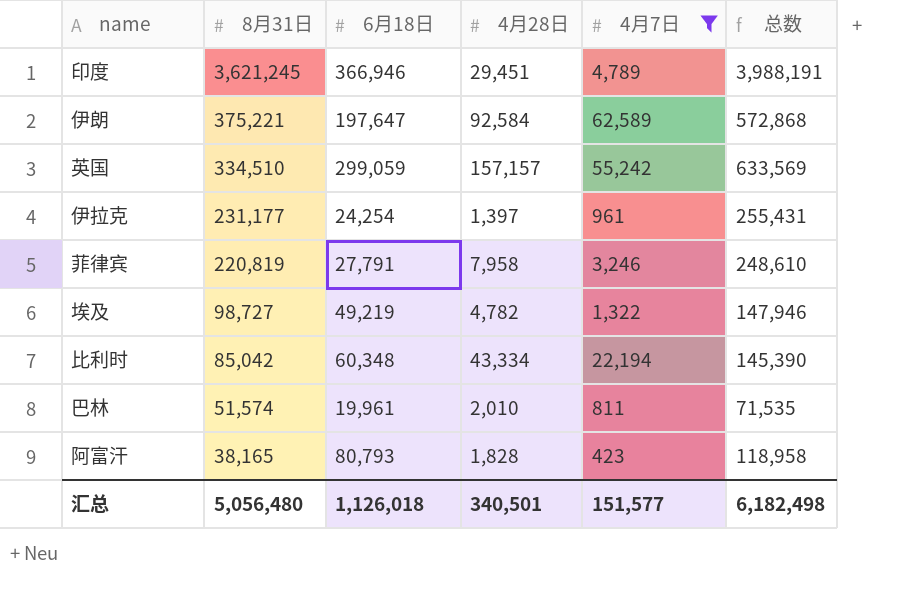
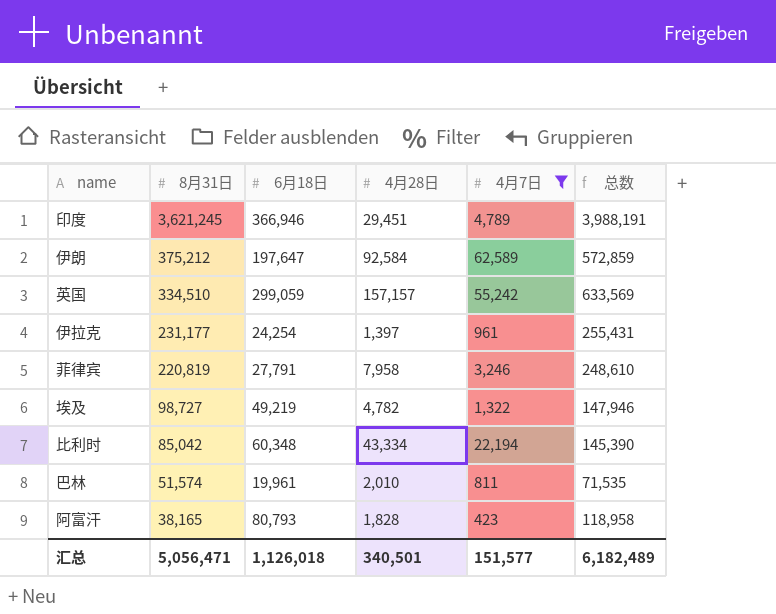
伊朗 | 8月31日: 375,221 -> 375,212
伊朗 | 总数: 572,868 -> 572,859
汇总 | 8月31日: 5,056,480 -> 5,056,471
汇总 | 总数: 6,182,498 -> 6,182,489

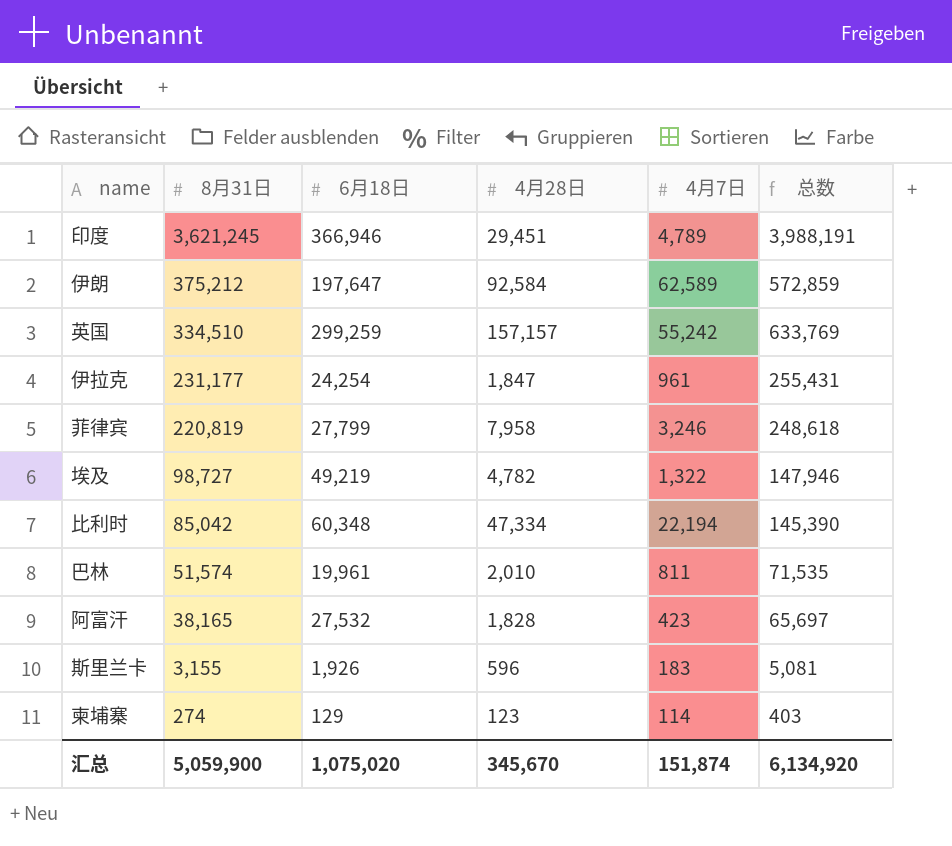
filter: 4月7日 >= 423 -> none
英国 | 6月18日: 299,059 -> 299,259
英国 | 总数: 633,569 -> 633,769
伊拉克 | 4月28日: 1,397 -> 1,847
菲律宾 | 6月18日: 27,791 -> 27,799
菲律宾 | 总数: 248,610 -> 248,618
比利时 | 4月28日: 43,334 -> 47,334
阿富汗 | 6月18日: 80,793 -> 27,532
阿富汗 | 总数: 118,958 -> 65,697
汇总 | 8月31日: 5,056,471 -> 5,059,900
汇总 | 6月18日: 1,126,018 -> 1,075,020
汇总 | 4月28日: 340,501 -> 345,670
汇总 | 4月7日: 151,577 -> 151,874
汇总 | 总数: 6,182,489 -> 6,134,920

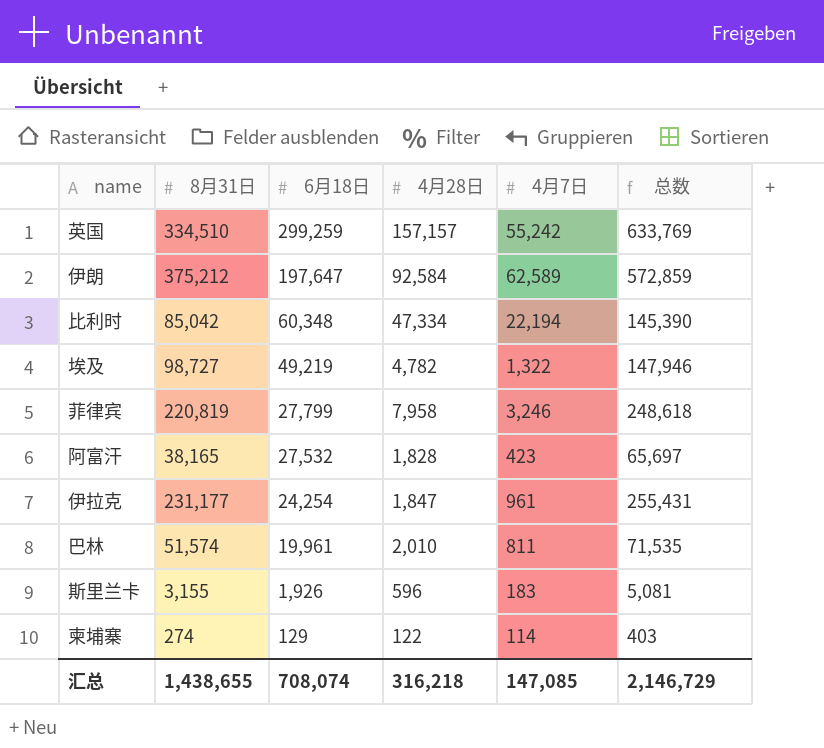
row order: 8月31日 descending -> 6月18日 descending
row 印度: 3,621,245 | 366,946 | 29,451 | 4,789 | 3,988,191 -> none
柬埔寨 | 4月28日: 123 -> 122
汇总 | 8月31日: 5,059,900 -> 1,438,655
汇总 | 6月18日: 1,075,020 -> 708,074
汇总 | 4月28日: 345,670 -> 316,218
汇总 | 4月7日: 151,874 -> 147,085
汇总 | 总数: 6,134,920 -> 2,146,729

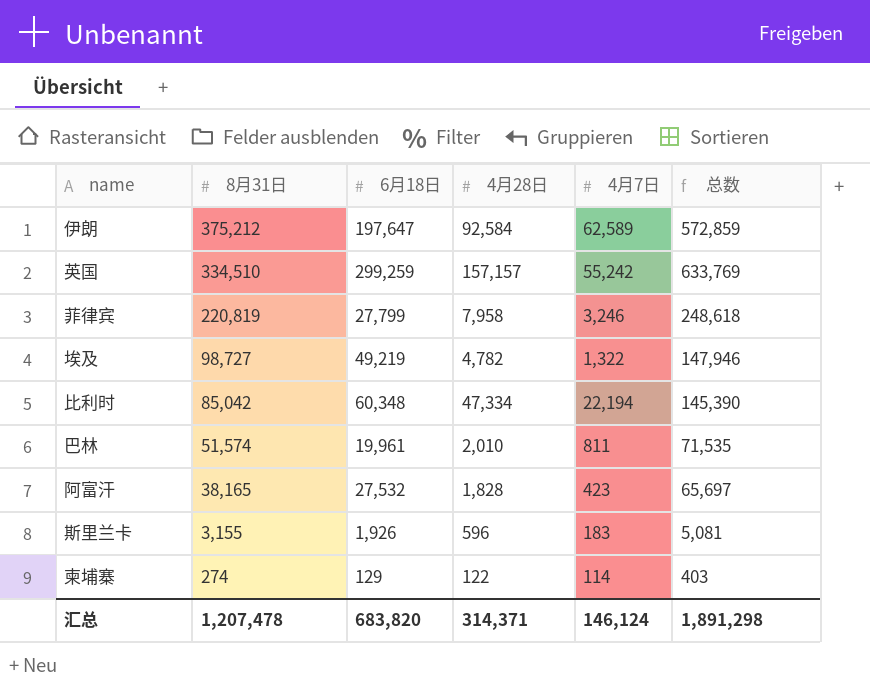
row order: 6月18日 descending -> 8月31日 descending
row 伊拉克: 231,177 | 24,254 | 1,847 | 961 | 255,431 -> none
汇总 | 8月31日: 1,438,655 -> 1,207,478
汇总 | 6月18日: 708,074 -> 683,820
汇总 | 4月28日: 316,218 -> 314,371
汇总 | 4月7日: 147,085 -> 146,124
汇总 | 总数: 2,146,729 -> 1,891,298

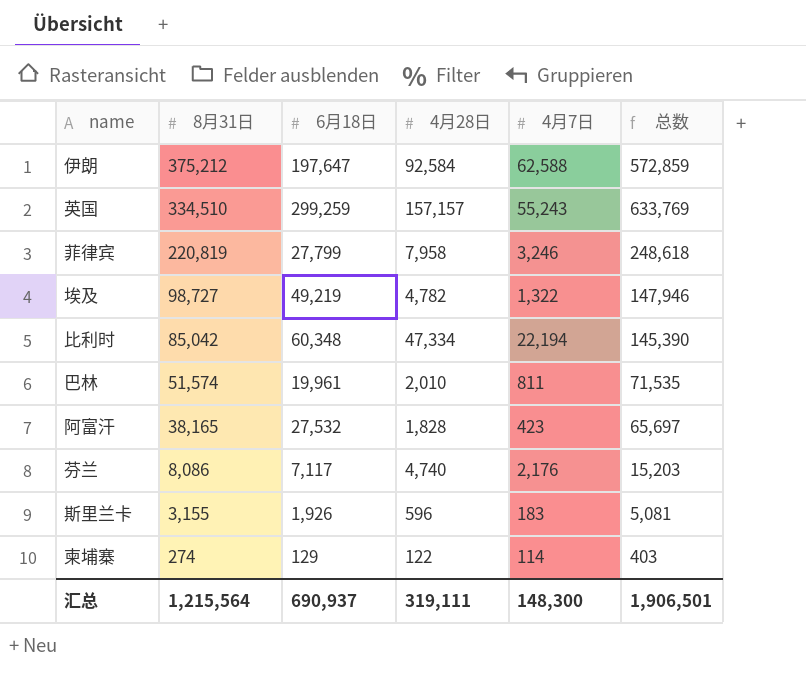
伊朗 | 4月7日: 62,589 -> 62,588
英国 | 4月7日: 55,242 -> 55,243
row 芬兰: none -> 8,086 | 7,117 | 4,740 | 2,176 | 15,203
汇总 | 8月31日: 1,207,478 -> 1,215,564
汇总 | 6月18日: 683,820 -> 690,937
汇总 | 4月28日: 314,371 -> 319,111
汇总 | 4月7日: 146,124 -> 148,300
汇总 | 总数: 1,891,298 -> 1,906,501

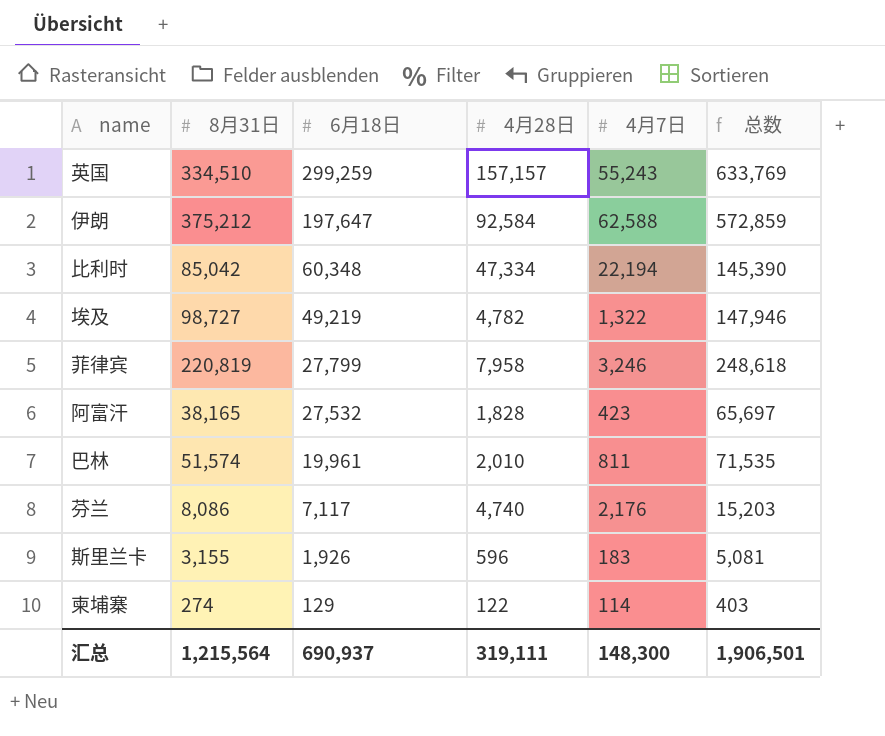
row order: 8月31日 descending -> 6月18日 descending

